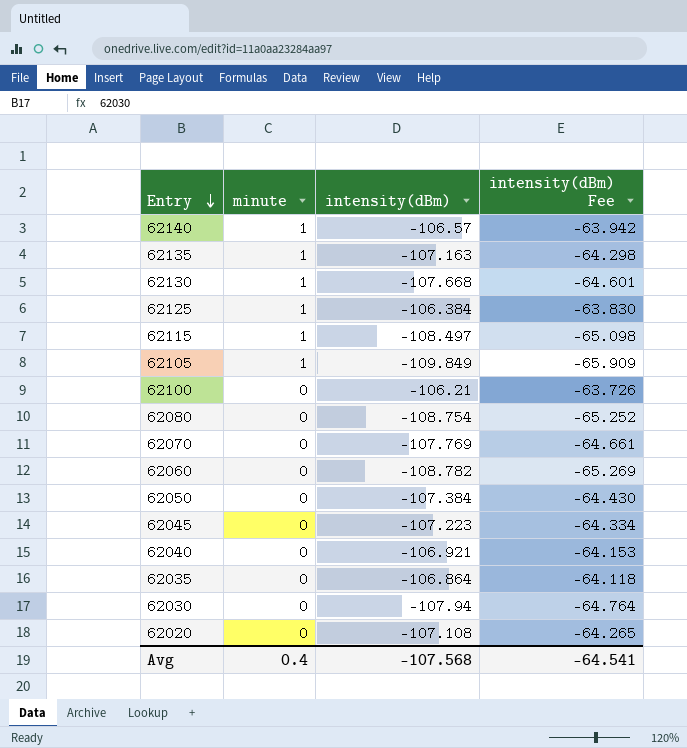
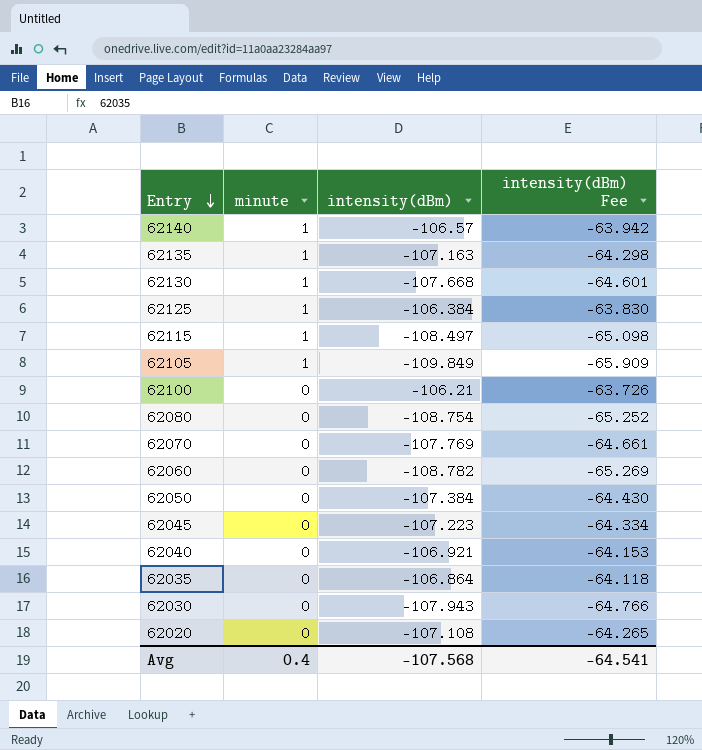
62030 | intensity(dBm): -107.94 -> -107.943
62030 | intensity(dBm) Fee: -64.764 -> -64.766

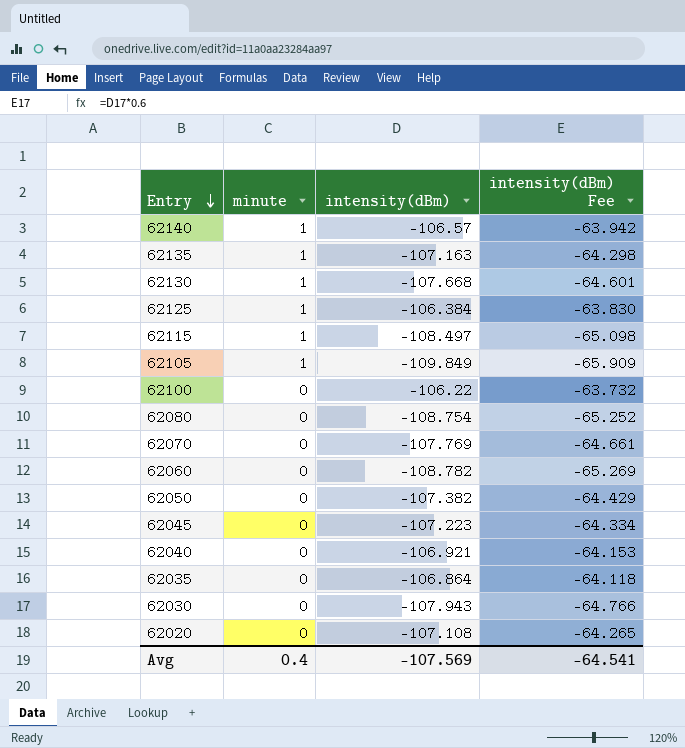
62100 | intensity(dBm): -106.21 -> -106.22
62100 | intensity(dBm) Fee: -63.726 -> -63.732
62050 | intensity(dBm): -107.384 -> -107.382
62050 | intensity(dBm) Fee: -64.430 -> -64.429
Avg | intensity(dBm): -107.568 -> -107.569

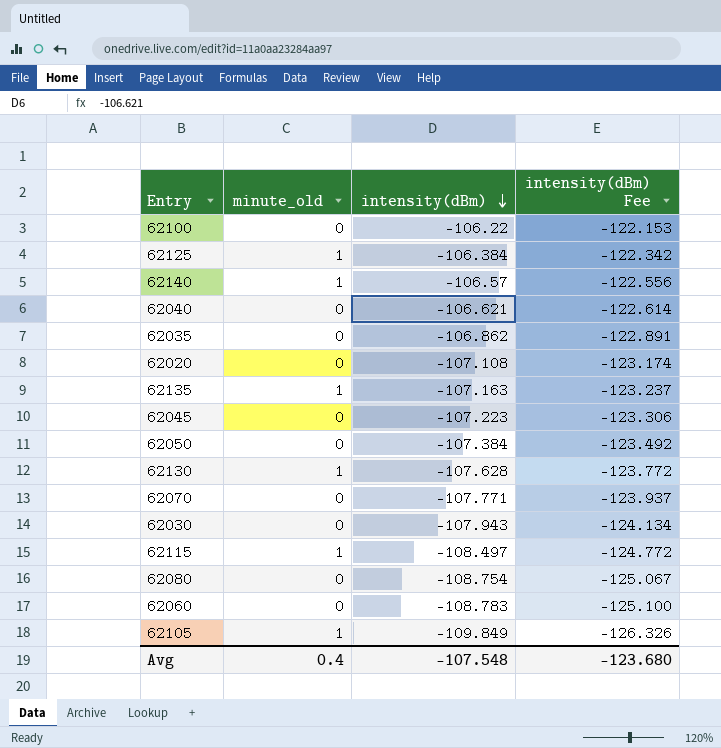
row order: Entry descending -> intensity(dBm) descending
column name: minute -> minute_old
column intensity(dBm) Fee | formula: [intensity(dBm)] * 0.6 -> [intensity(dBm)] * 1.15
62040 | intensity(dBm): -106.921 -> -106.621
62035 | intensity(dBm): -106.864 -> -106.862
62050 | intensity(dBm): -107.382 -> -107.384
62130 | intensity(dBm): -107.668 -> -107.628
62070 | intensity(dBm): -107.769 -> -107.771
62060 | intensity(dBm): -108.782 -> -108.783
Avg | intensity(dBm): -107.569 -> -107.548
Avg | intensity(dBm) Fee: -64.541 -> -123.680

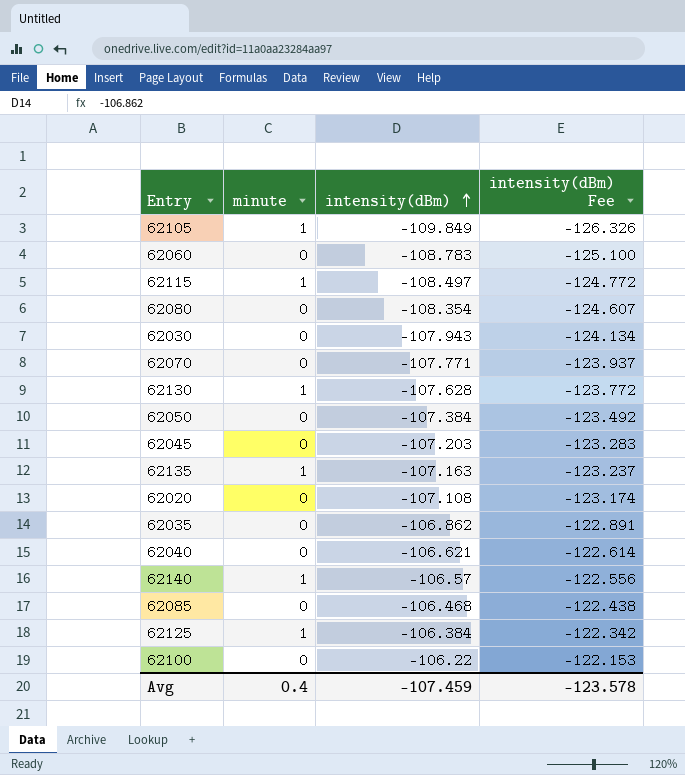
row order: intensity(dBm) descending -> intensity(dBm) ascending
column name: minute_old -> minute
62080 | intensity(dBm): -108.754 -> -108.354
62080 | intensity(dBm) Fee: -125.067 -> -124.607
62045 | intensity(dBm): -107.223 -> -107.203
62045 | intensity(dBm) Fee: -123.306 -> -123.283
row 62085: none -> 0 | -106.468 | -122.438
Avg | intensity(dBm): -107.548 -> -107.459
Avg | intensity(dBm) Fee: -123.680 -> -123.578

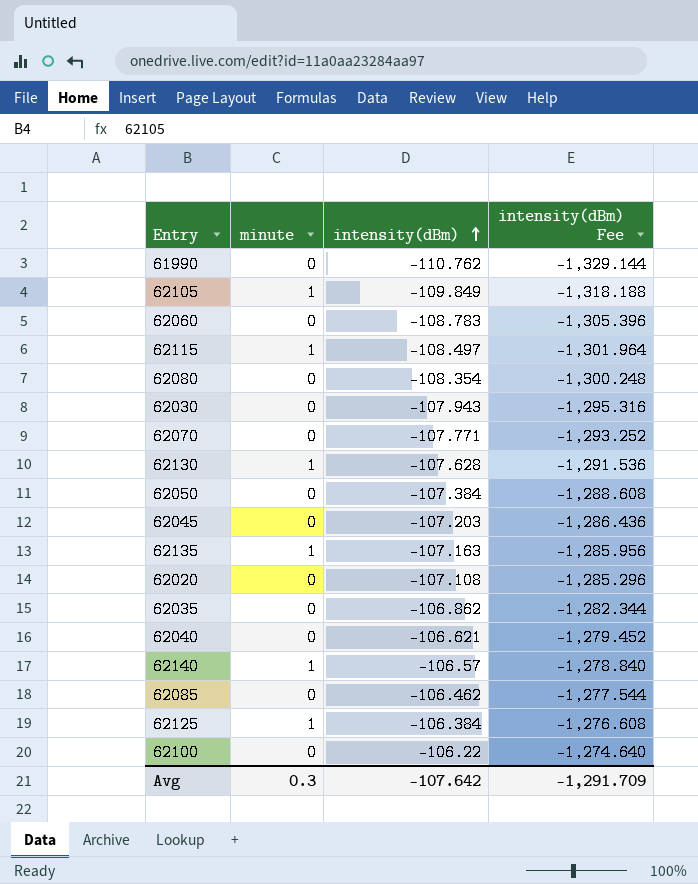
column intensity(dBm) Fee | formula: [intensity(dBm)] * 1.15 -> [intensity(dBm)] * 12
row 61990: none -> 0 | -110.762 | -1,329.144
62085 | intensity(dBm): -106.468 -> -106.462
Avg | minute: 0.4 -> 0.3
Avg | intensity(dBm): -107.459 -> -107.642
Avg | intensity(dBm) Fee: -123.578 -> -1,291.709

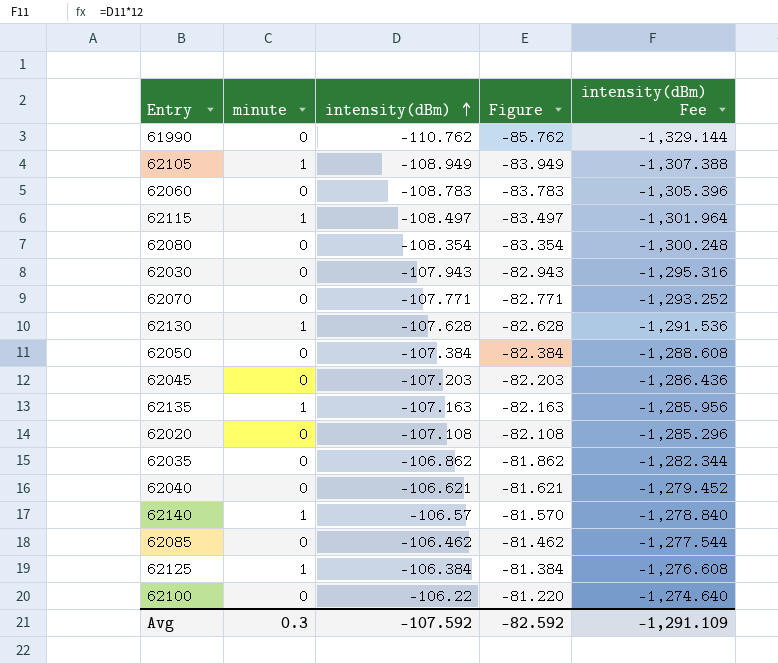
column Figure | formula: none -> [intensity(dBm)] + 25
62105 | intensity(dBm): -109.849 -> -108.949
62105 | intensity(dBm) Fee: -1,318.188 -> -1,307.388
Avg | intensity(dBm): -107.642 -> -107.592
Avg | intensity(dBm) Fee: -1,291.709 -> -1,291.109

